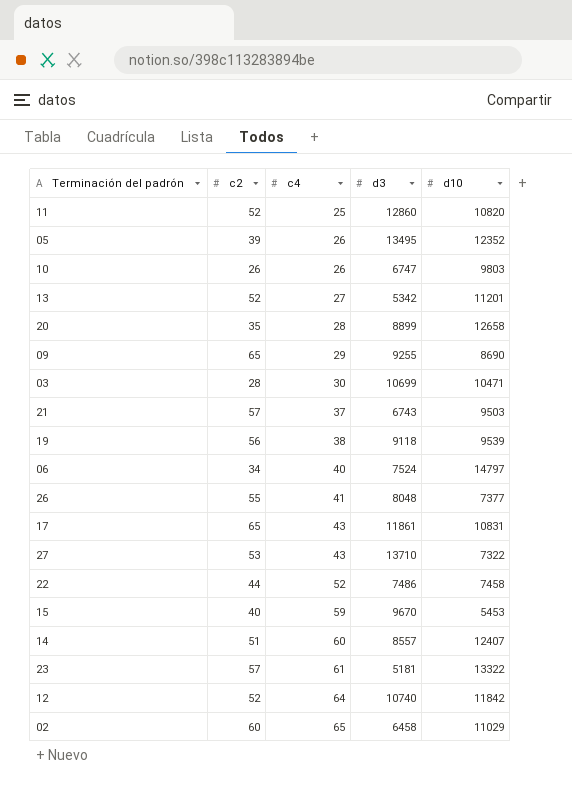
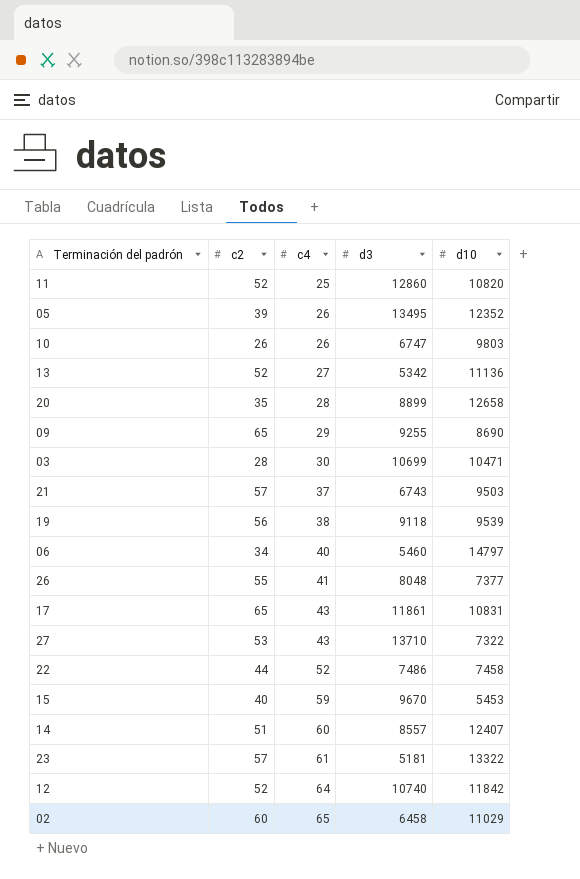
13 | d10: 11201 -> 11136
06 | d3: 7524 -> 5460

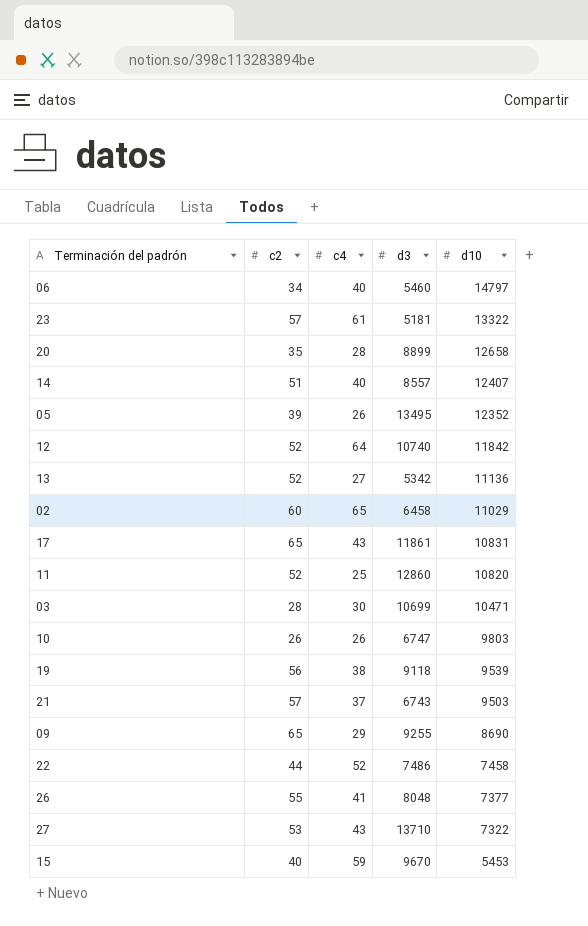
row order: c4 ascending -> d10 descending
14 | c4: 60 -> 40

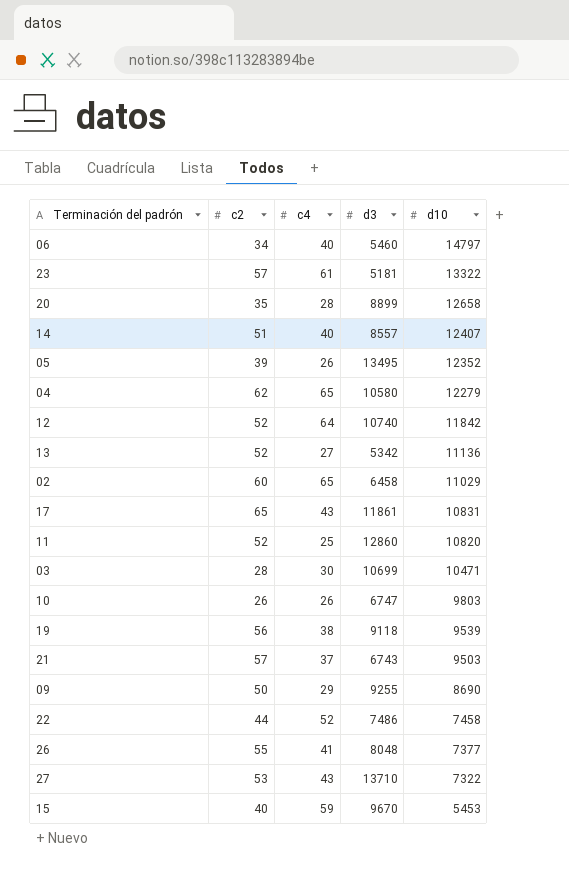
row 04: none -> 62 | 65 | 10580 | 12279
09 | c2: 65 -> 50

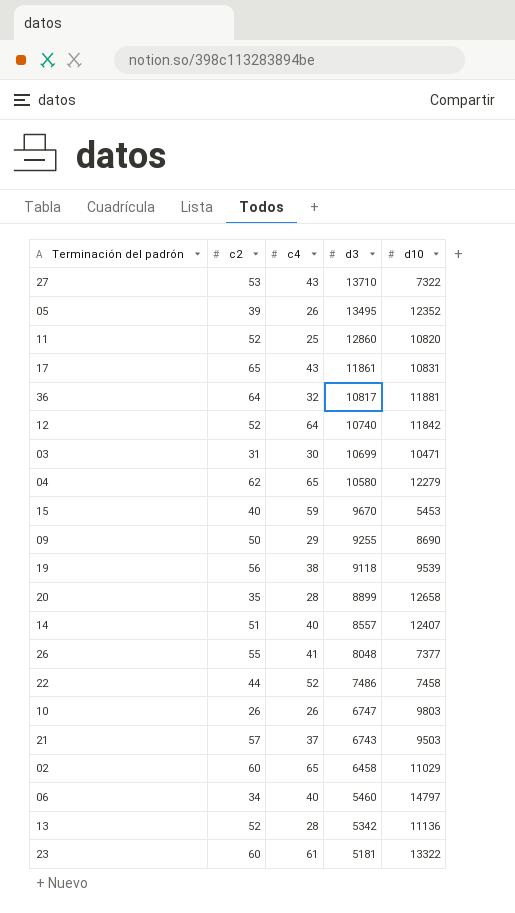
row order: d10 descending -> d3 descending
row 36: none -> 64 | 32 | 10817 | 11881
03 | c2: 28 -> 31
13 | c4: 27 -> 28
23 | c2: 57 -> 60

